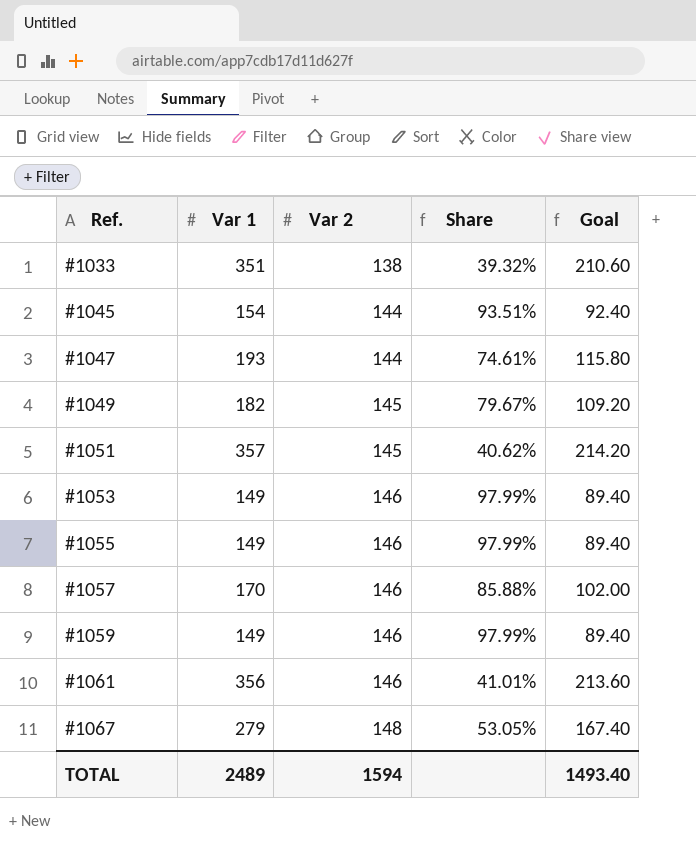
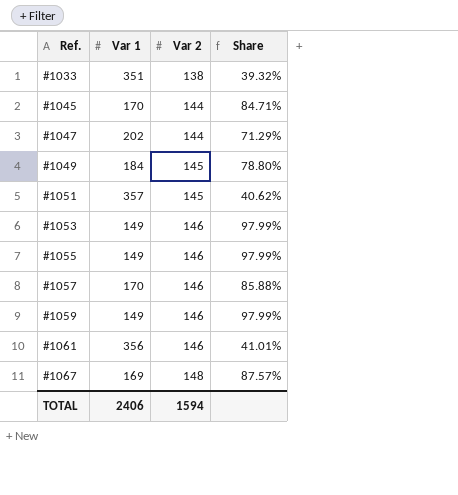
column Goal | formula: [Var 1] * 0.6 -> none
#1045 | Var 1: 154 -> 170
#1045 | Share: 93.51% -> 84.71%
#1047 | Var 1: 193 -> 202
#1047 | Share: 74.61% -> 71.29%
#1049 | Var 1: 182 -> 184
#1049 | Share: 79.67% -> 78.80%
#1067 | Var 1: 279 -> 169
#1067 | Share: 53.05% -> 87.57%
TOTAL | Var 1: 2489 -> 2406

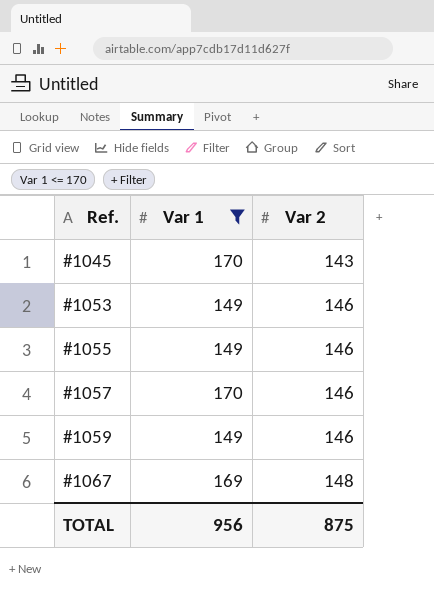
filter: none -> Var 1 <= 170
column Share | formula: [Var 2] / [Var 1] -> none
#1045 | Var 2: 144 -> 143
TOTAL | Var 1: 2406 -> 956
TOTAL | Var 2: 1594 -> 875

